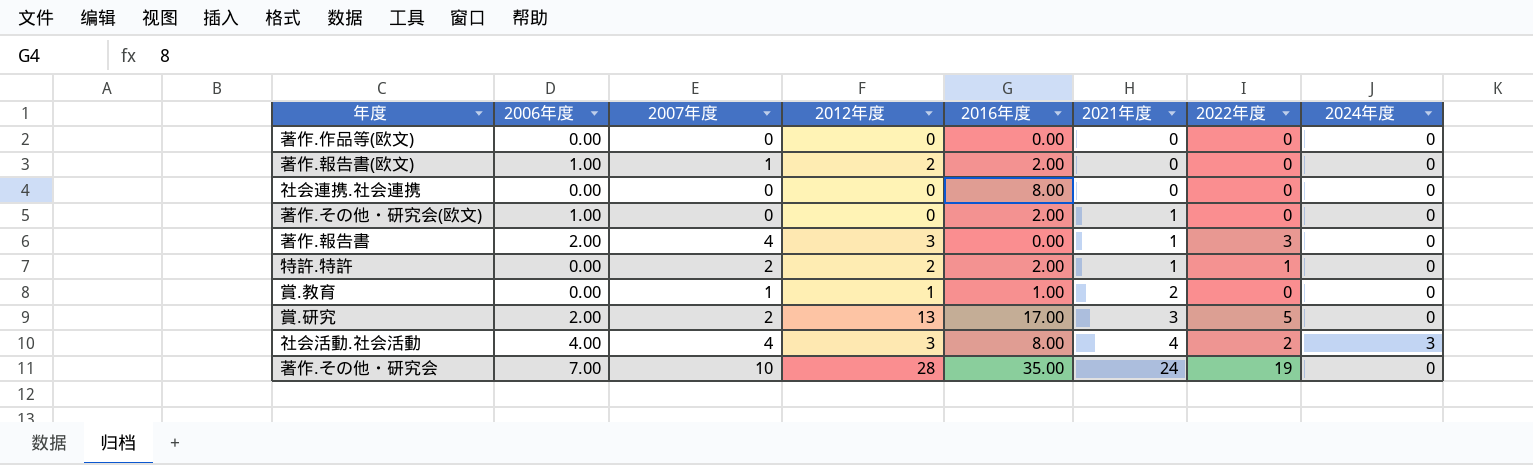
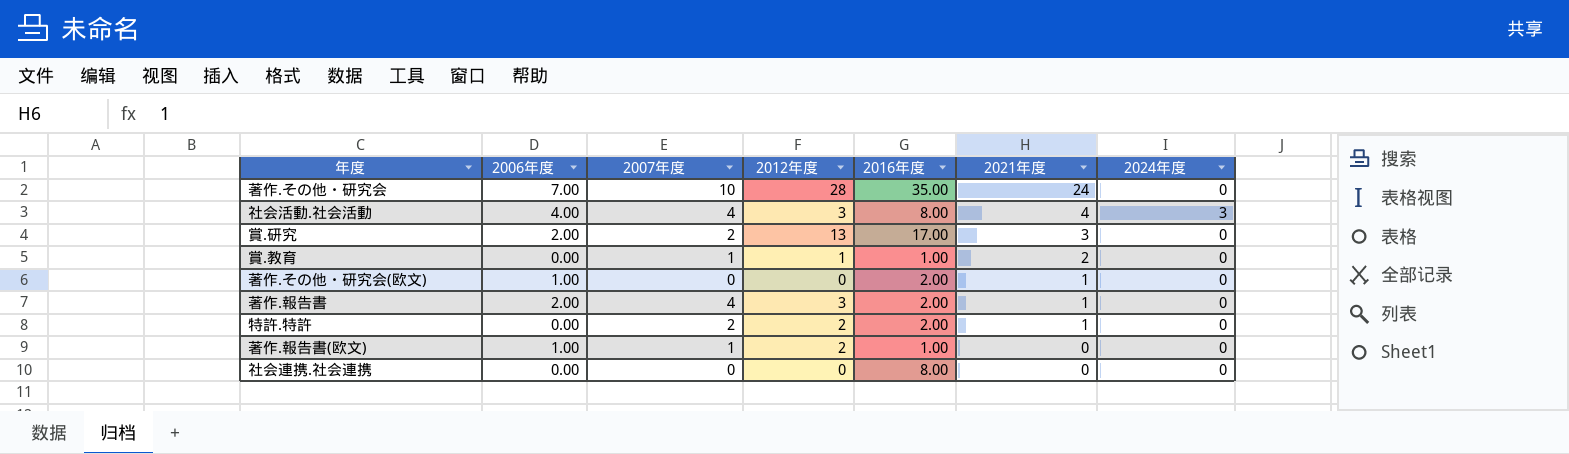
row order: 2021年度 ascending -> 2021年度 descending
column 2022年度 | position: 7 -> none
row 著作.作品等(欧文): 0.00 | 0 | 0 | 0.00 | 0 | 0 | 0 -> none
著作.報告書 | 2016年度: 0.00 -> 2.00
著作.報告書(欧文) | 2016年度: 2.00 -> 1.00

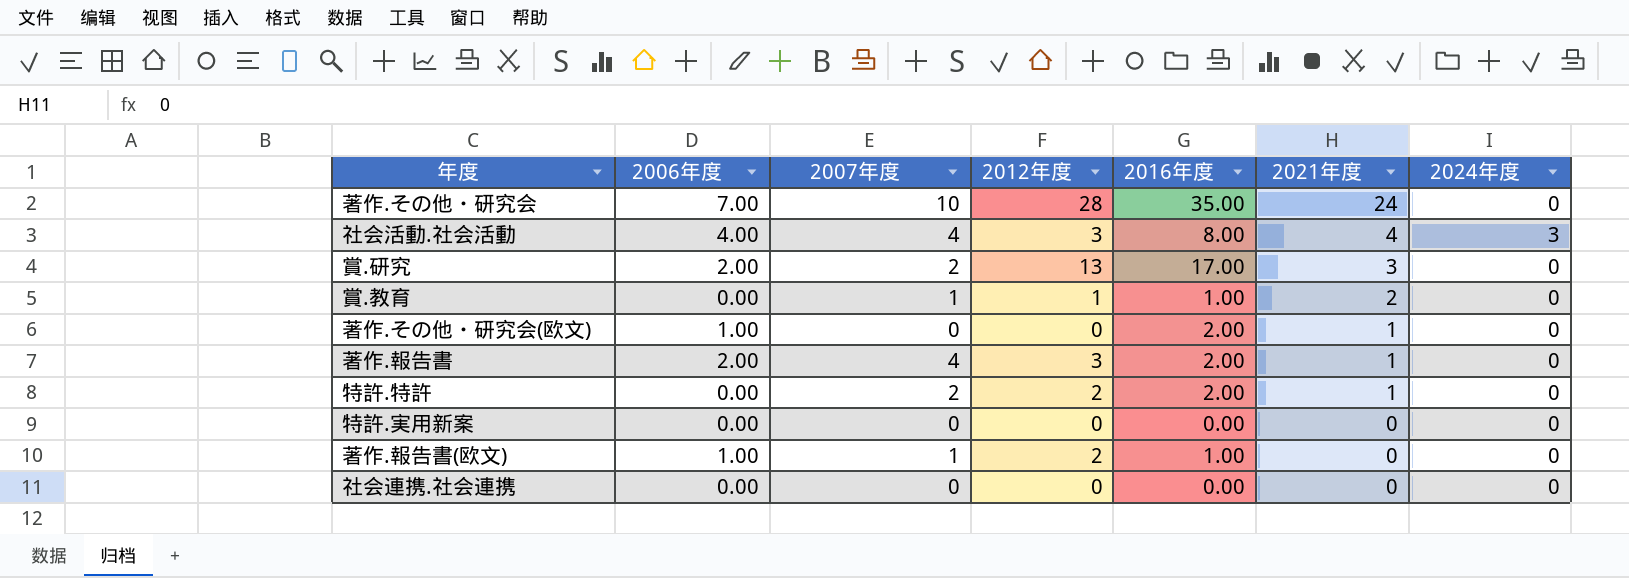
row 特許.実用新案: none -> 0.00 | 0 | 0 | 0.00 | 0 | 0
社会連携.社会連携 | 2016年度: 8.00 -> 0.00

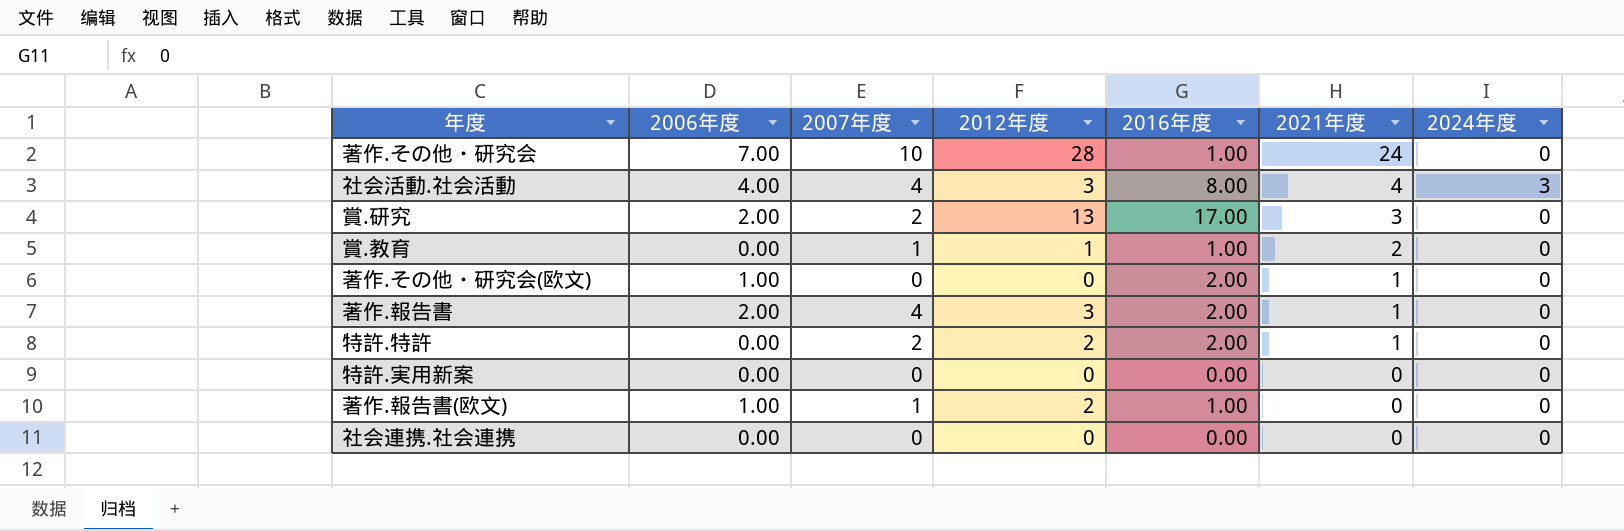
著作.その他・研究会 | 2016年度: 35.00 -> 1.00

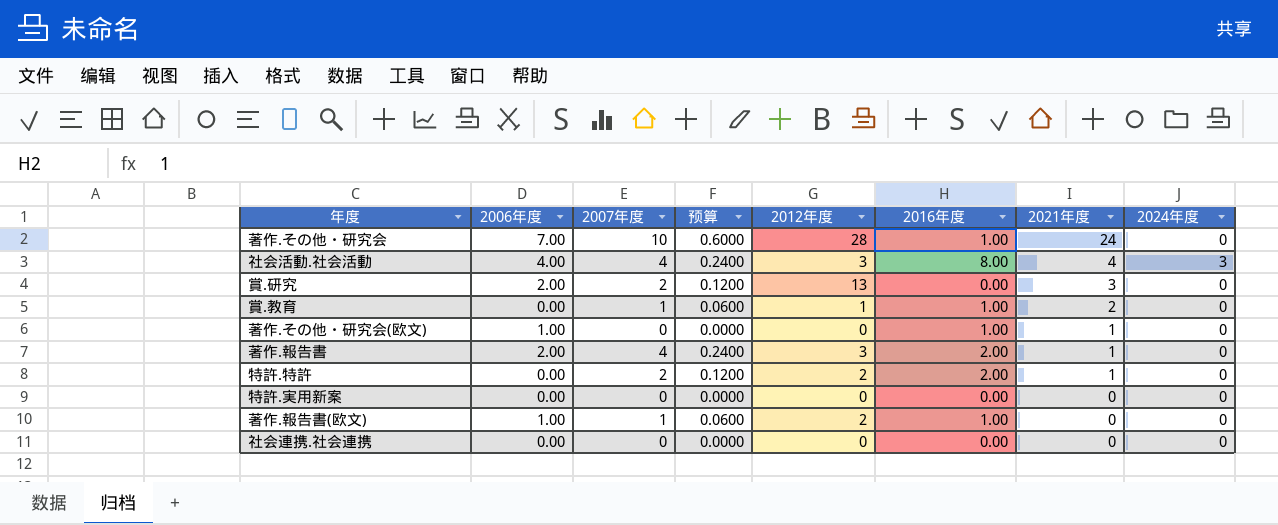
column 预算 | formula: none -> [2007年度] * 0.06
賞.研究 | 2016年度: 17.00 -> 0.00
著作.その他・研究会(欧文) | 2016年度: 2.00 -> 1.00

